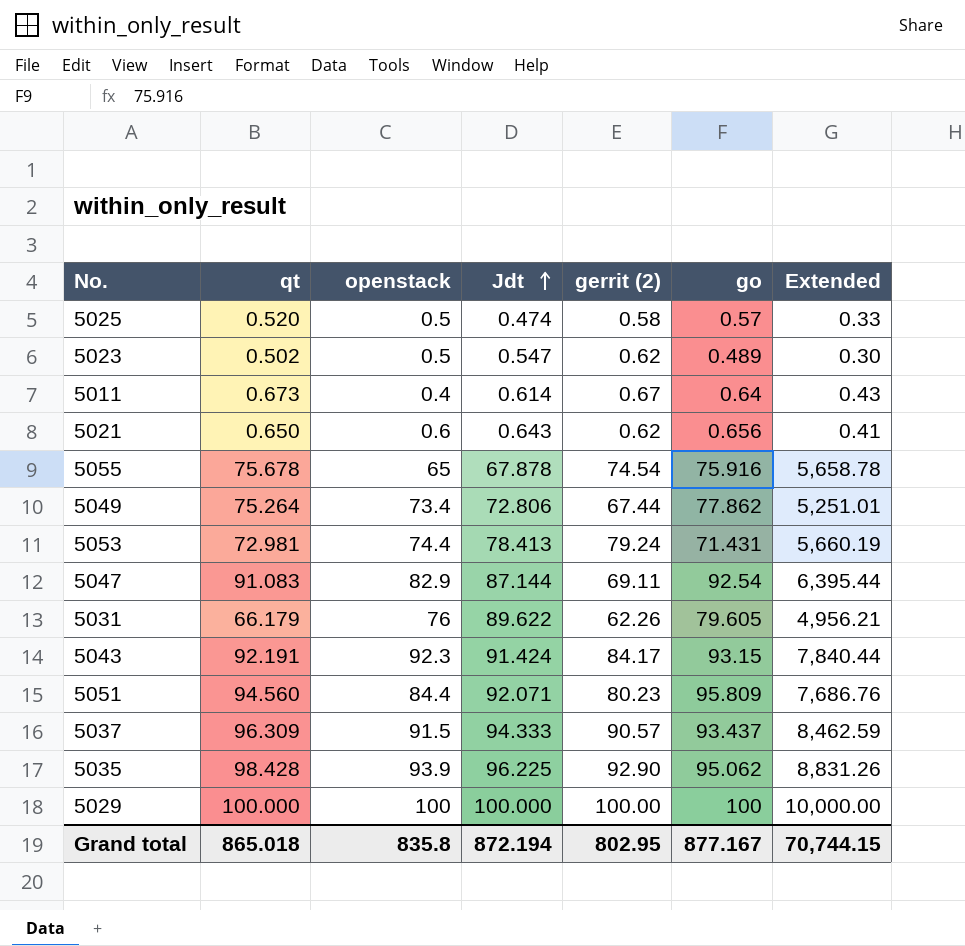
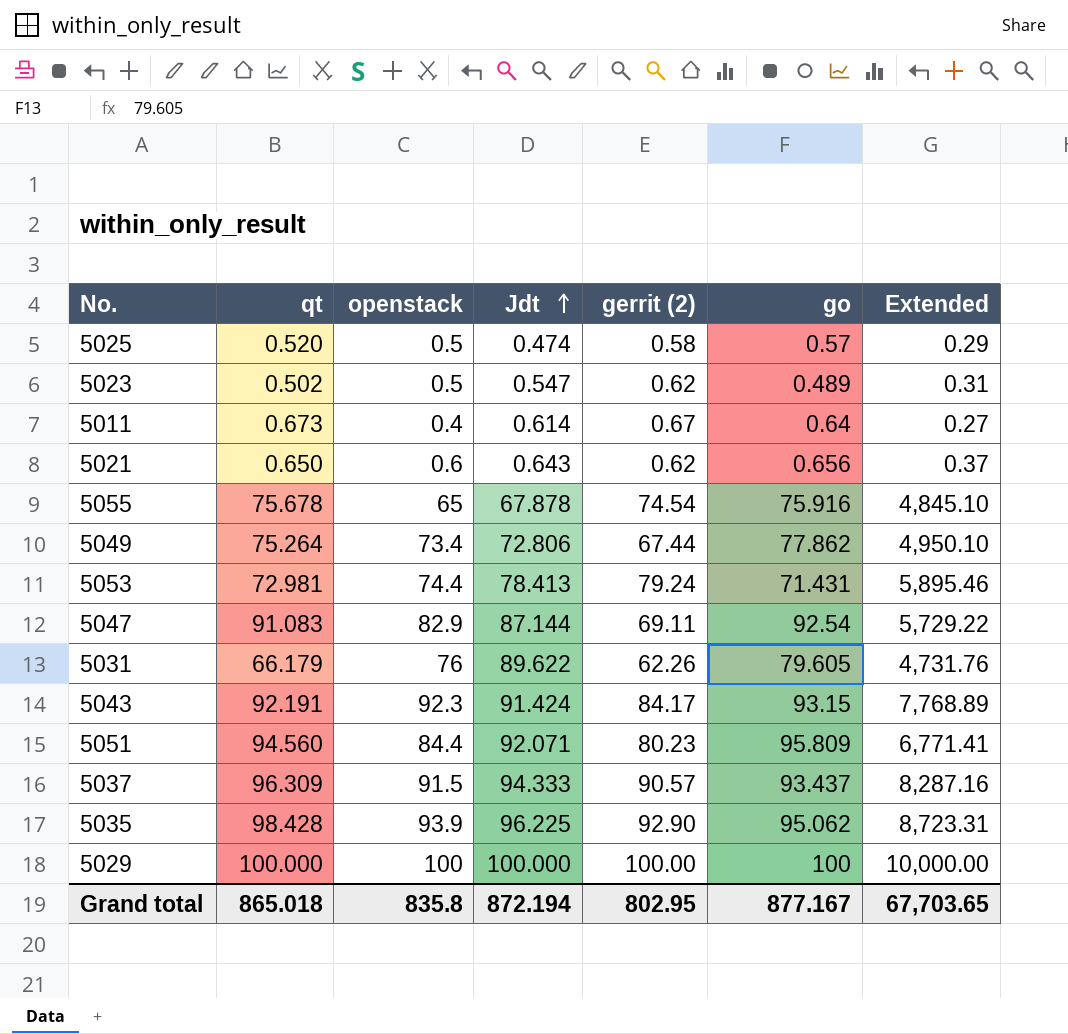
column Extended | formula: [gerrit (2)] * [go] -> [openstack] * [gerrit (2)]
Grand total | Extended: 70,744.15 -> 67,703.65

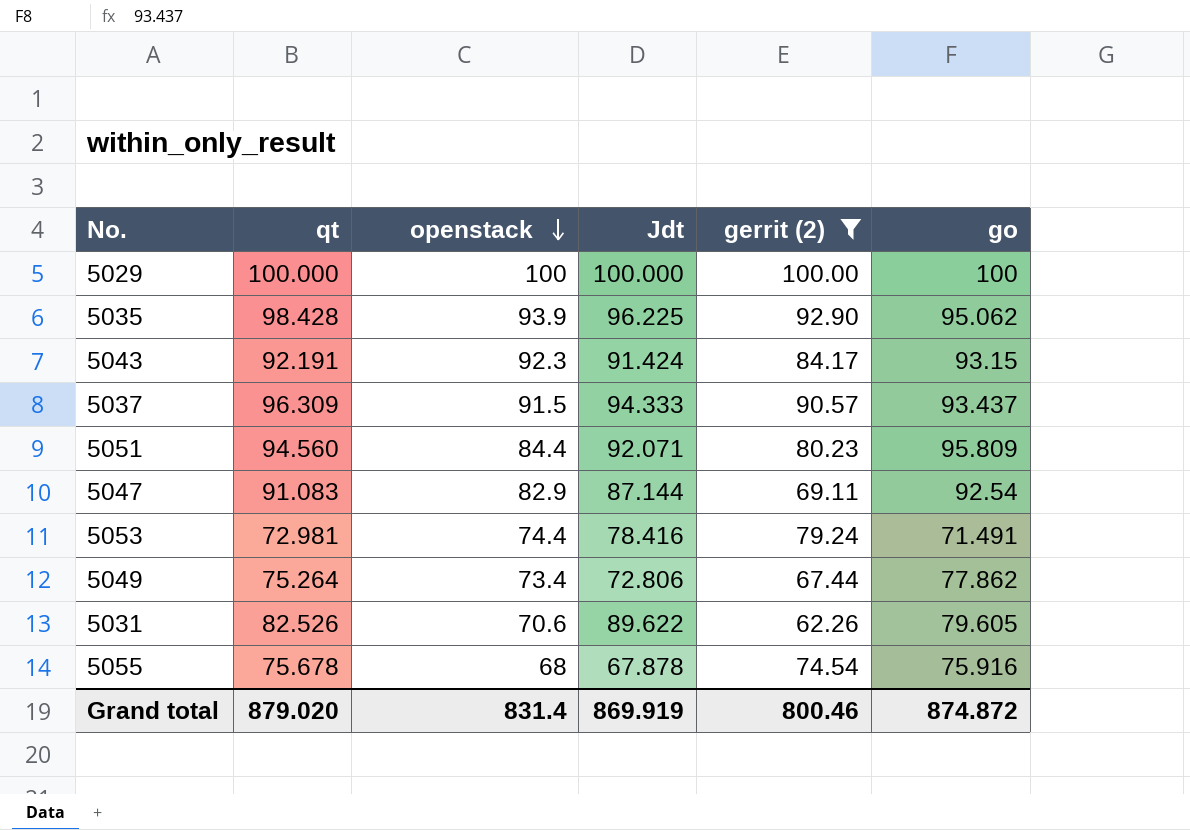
filter: none -> gerrit (2) >= 62.26
row order: Jdt ascending -> openstack descending
column Extended | formula: [openstack] * [gerrit (2)] -> none
5053 | Jdt: 78.413 -> 78.416
5053 | go: 71.431 -> 71.491
5031 | qt: 66.179 -> 82.526
5031 | openstack: 76 -> 70.6
5055 | openstack: 65 -> 68
Grand total | qt: 865.018 -> 879.020
Grand total | openstack: 835.8 -> 831.4
Grand total | Jdt: 872.194 -> 869.919
Grand total | gerrit (2): 802.95 -> 800.46
Grand total | go: 877.167 -> 874.872

